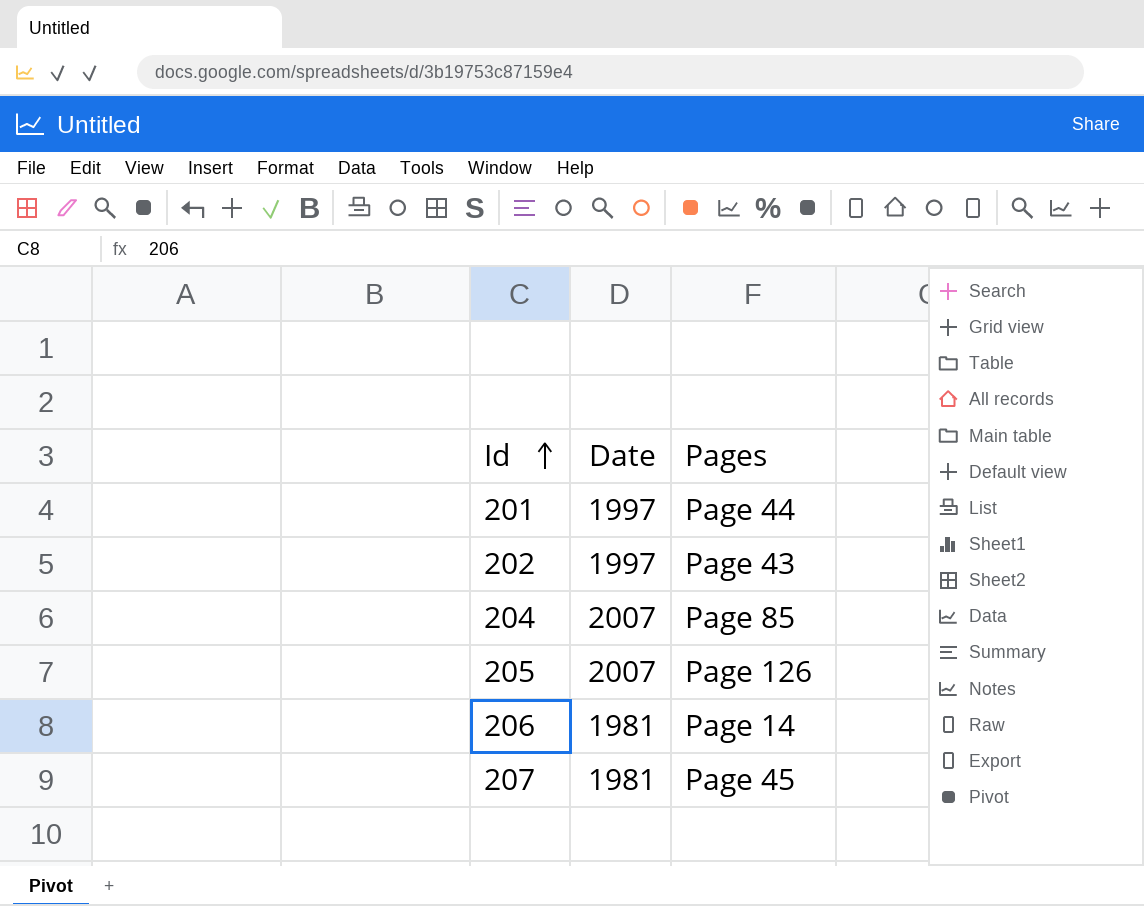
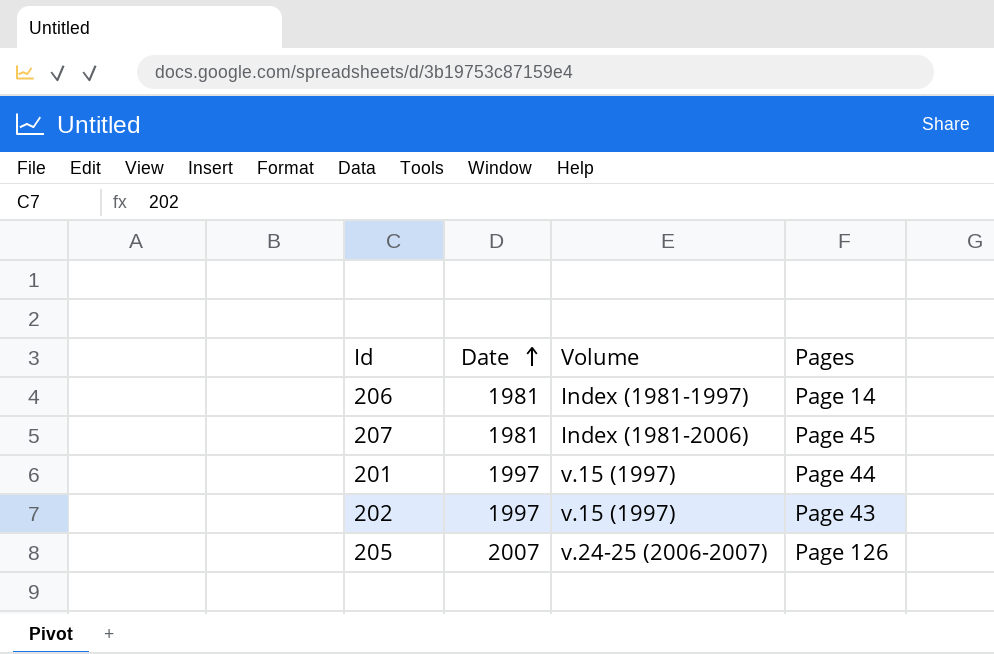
row order: Id ascending -> Date ascending
column Volume | position: none -> 3
row 204: 2007 | Page 85 -> none

